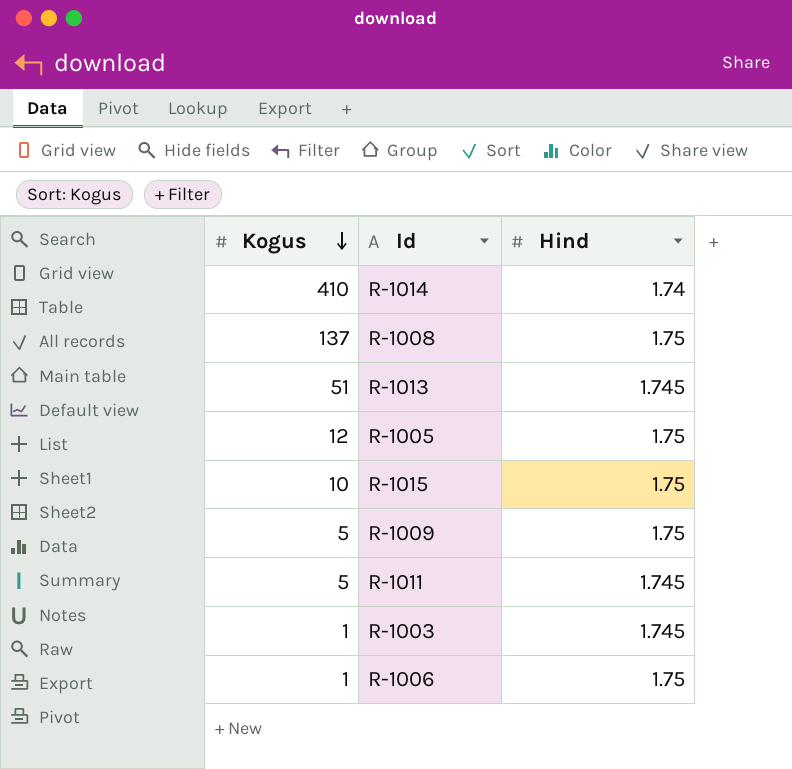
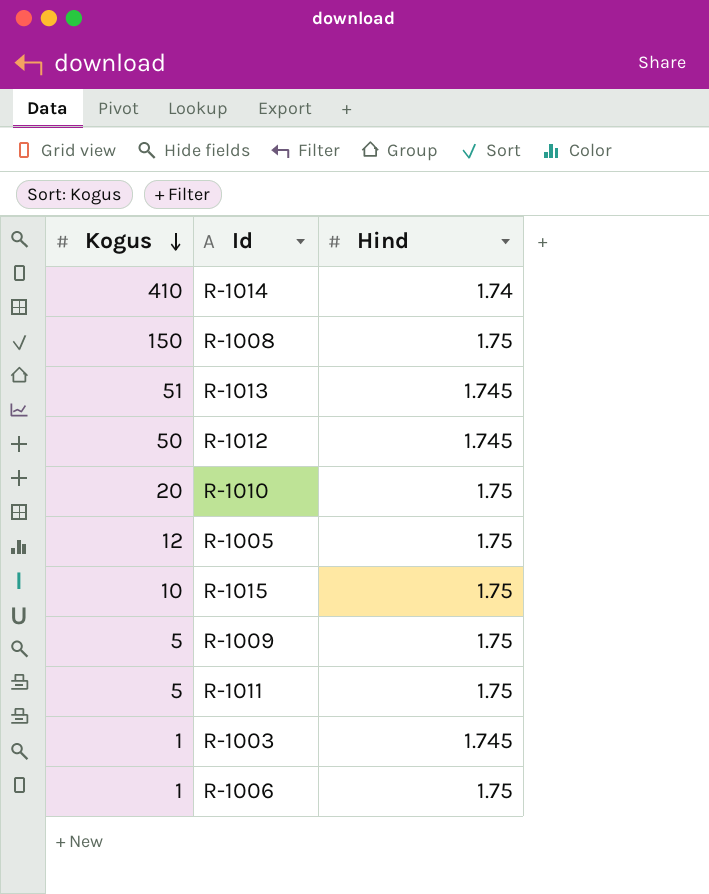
R-1008 | Kogus: 137 -> 150
row R-1012: none -> 50 | 1.745
row R-1010: none -> 20 | 1.75
R-1011 | Hind: 1.745 -> 1.75

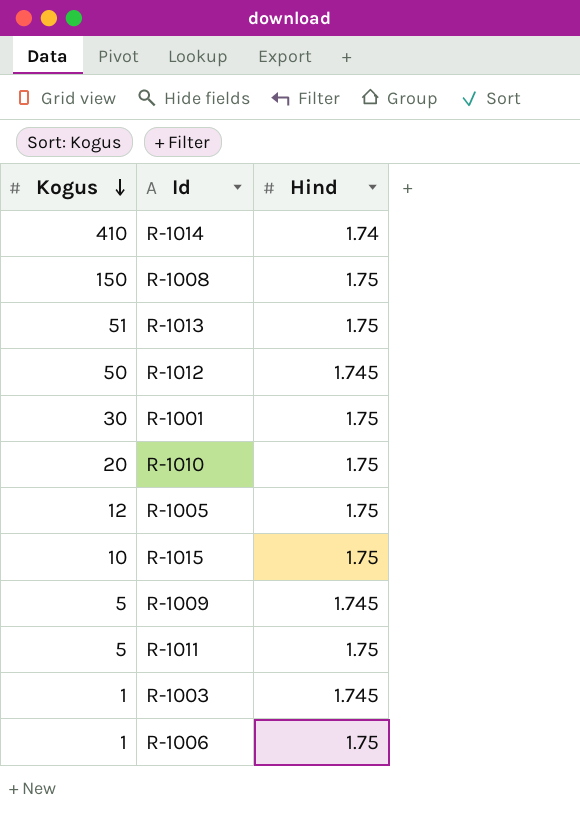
R-1013 | Hind: 1.745 -> 1.75
row R-1001: none -> 30 | 1.75
R-1009 | Hind: 1.75 -> 1.745

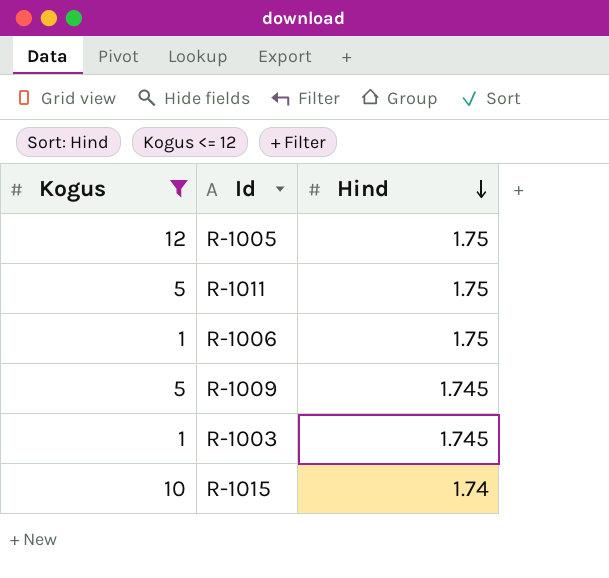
filter: none -> Kogus <= 12
row order: Kogus descending -> Hind descending
R-1015 | Hind: 1.75 -> 1.74

